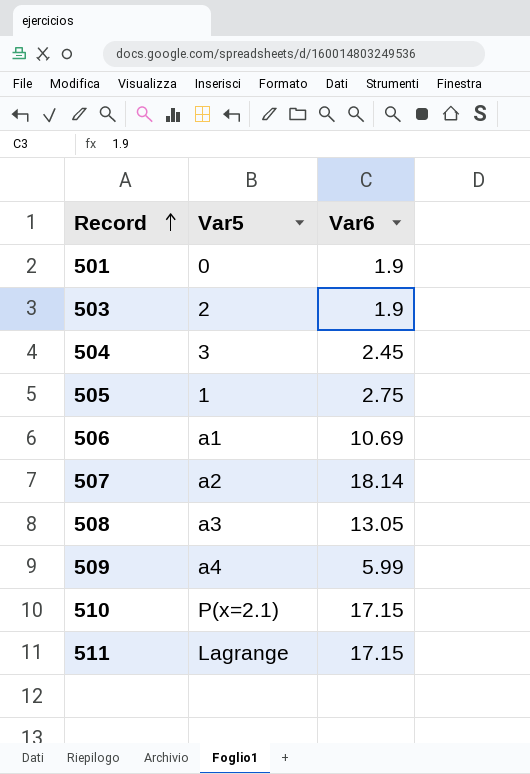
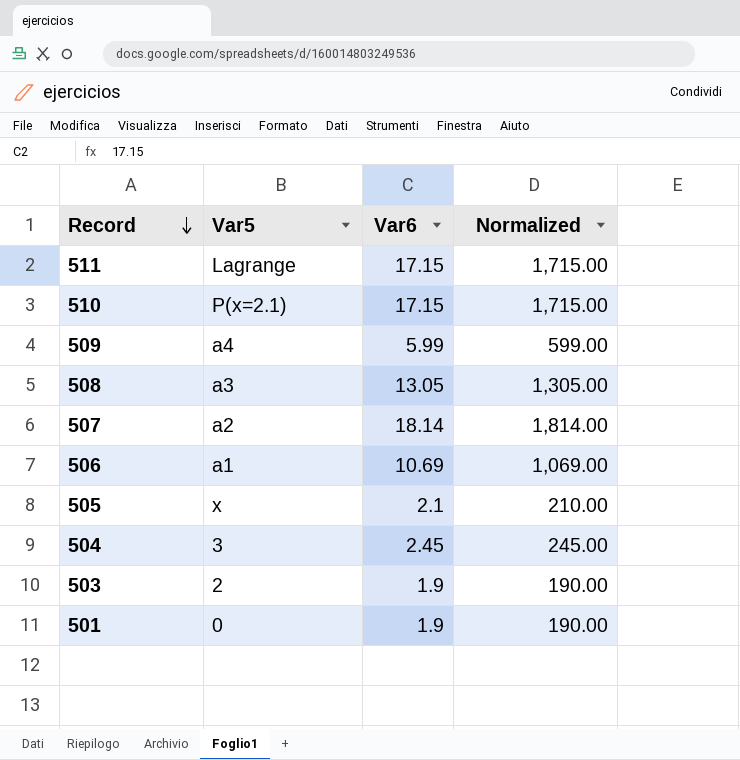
row order: Record ascending -> Record descending
column Normalized | formula: none -> [Var6] * 100
505 | Var5: 1 -> x
505 | Var6: 2.75 -> 2.1

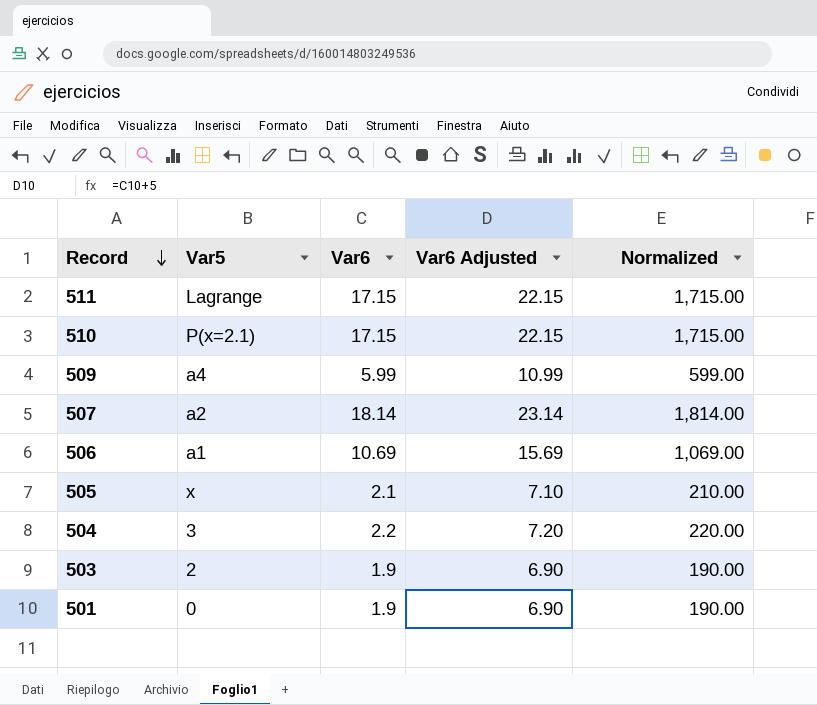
column Var6 Adjusted | formula: none -> [Var6] + 5
row 508: a3 | 13.05 | 1,305.00 -> none
504 | Var6: 2.45 -> 2.2
504 | Normalized: 245.00 -> 220.00

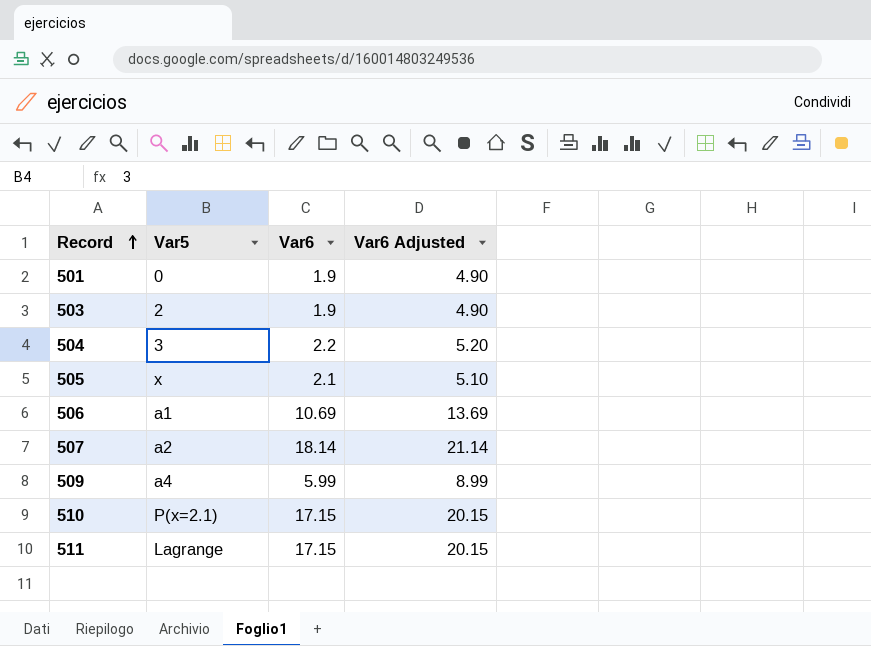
row order: Record descending -> Record ascending
column Normalized | formula: [Var6] * 100 -> none
column Var6 Adjusted | formula: [Var6] + 5 -> [Var6] + 3

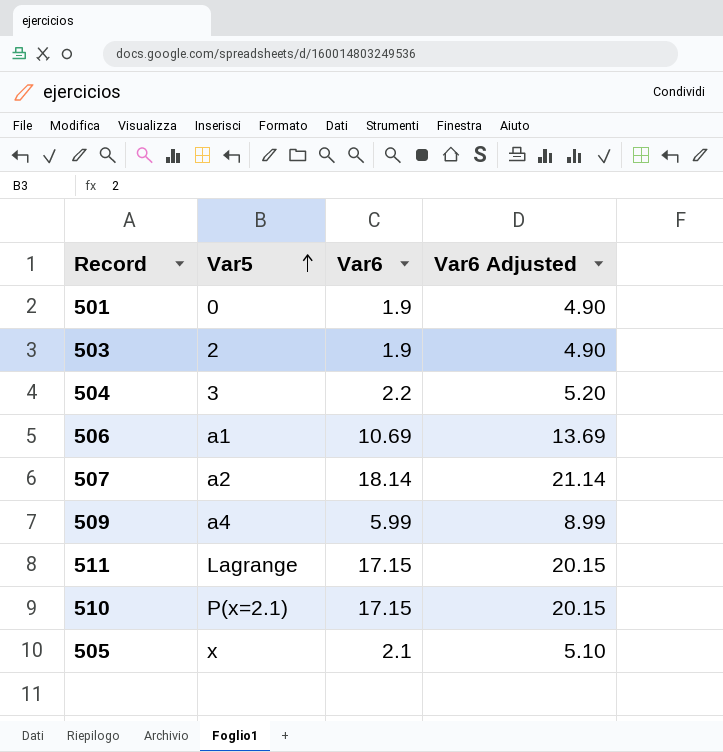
row order: Record ascending -> Var5 ascending

